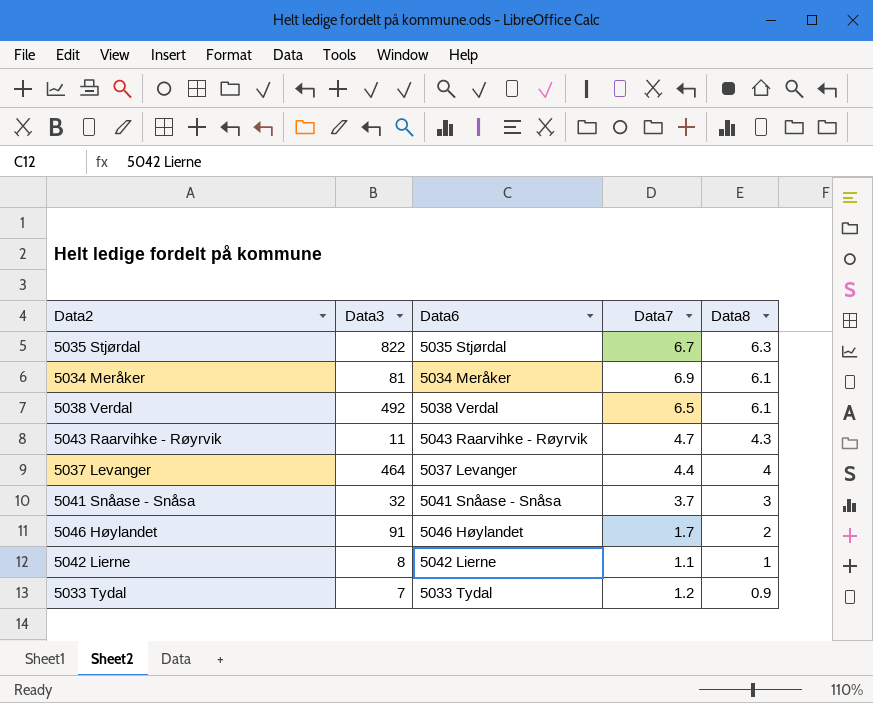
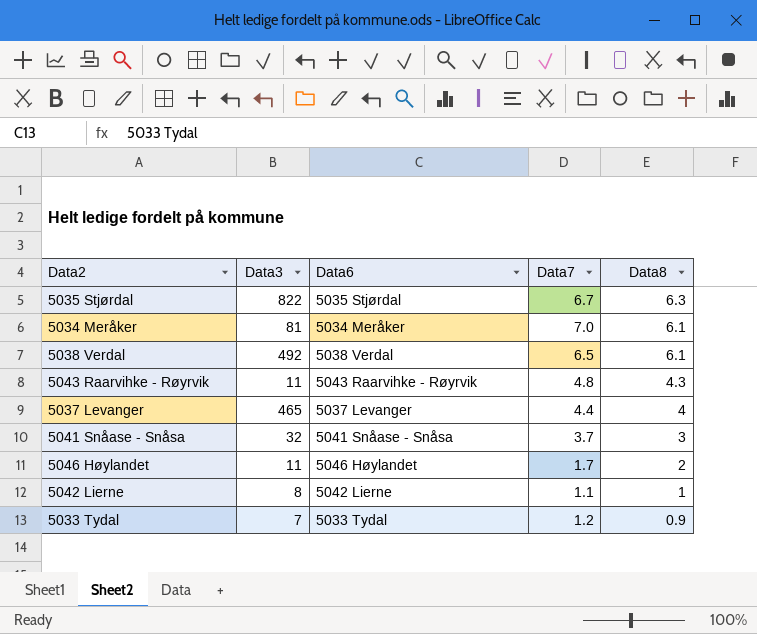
5034 Meråker | Data7: 6.9 -> 7.0
5043 Raarvihke - Røyrvik | Data7: 4.7 -> 4.8
5037 Levanger | Data3: 464 -> 465
5046 Høylandet | Data3: 91 -> 11

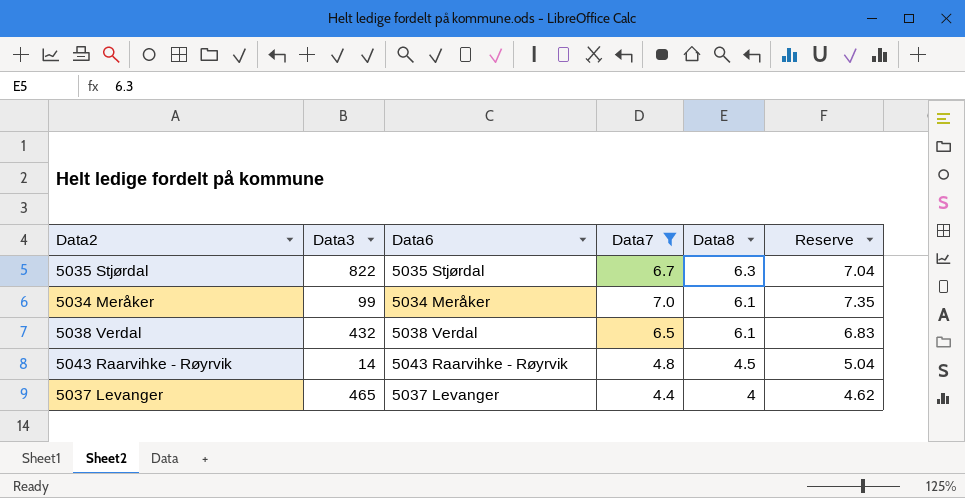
filter: none -> Data7 >= 4.4
column Reserve | formula: none -> [Data7] * 1.05
5034 Meråker | Data3: 81 -> 99
5038 Verdal | Data3: 492 -> 432
5043 Raarvihke - Røyrvik | Data3: 11 -> 14
5043 Raarvihke - Røyrvik | Data8: 4.3 -> 4.5

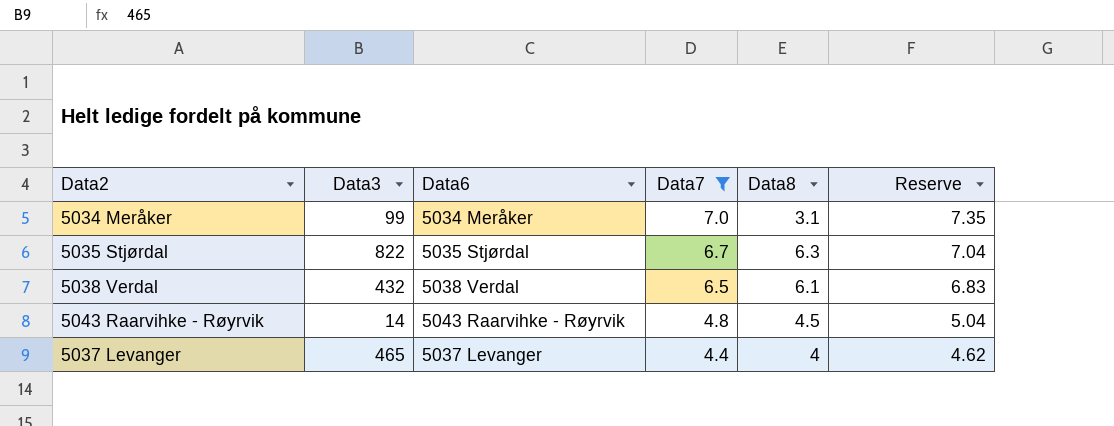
row order: Data8 descending -> Data7 descending
5034 Meråker | Data8: 6.1 -> 3.1

